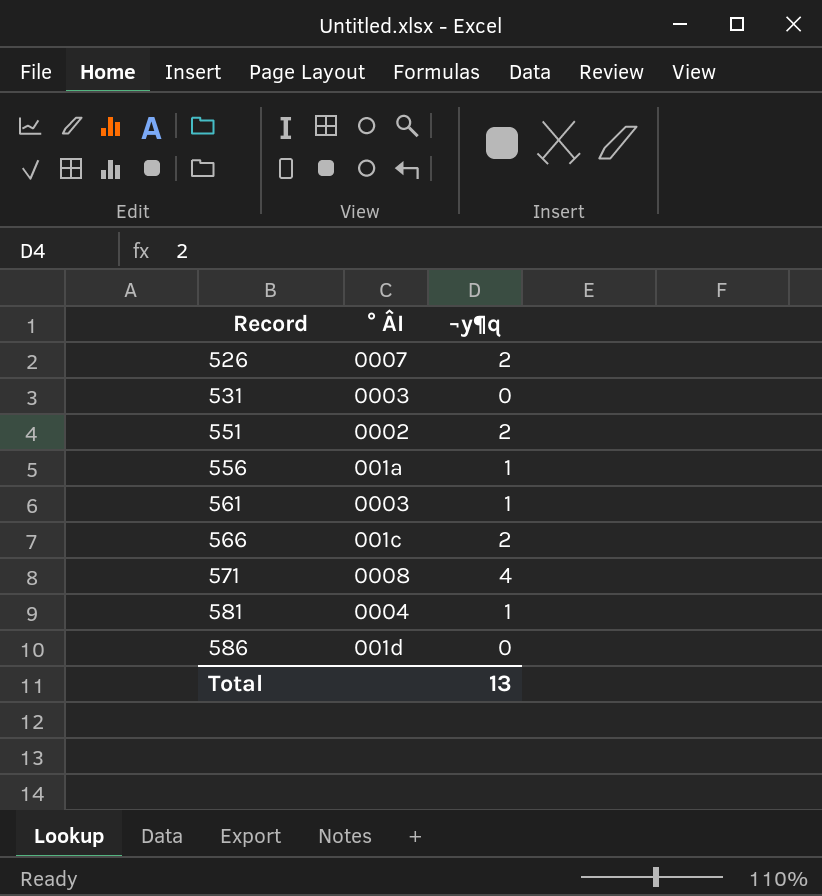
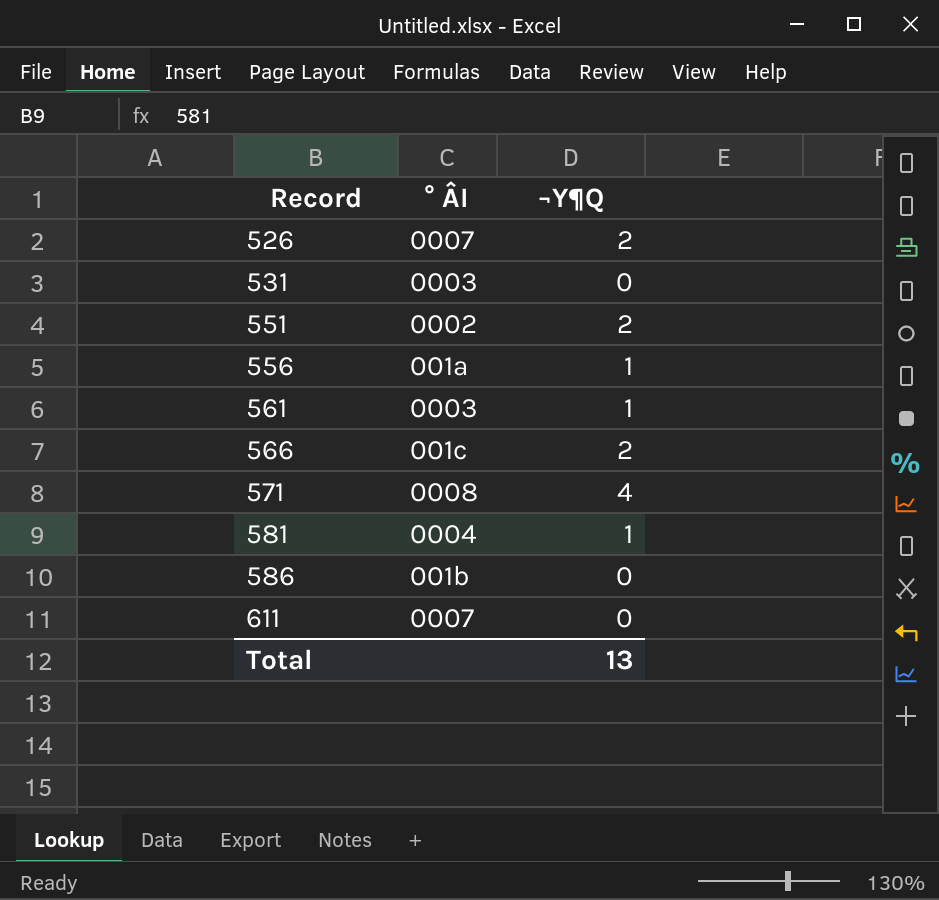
column name: ¬y¶q -> ¬Y¶Q
586 | ° ÂI: 001d -> 001b
row 611: none -> 0007 | 0

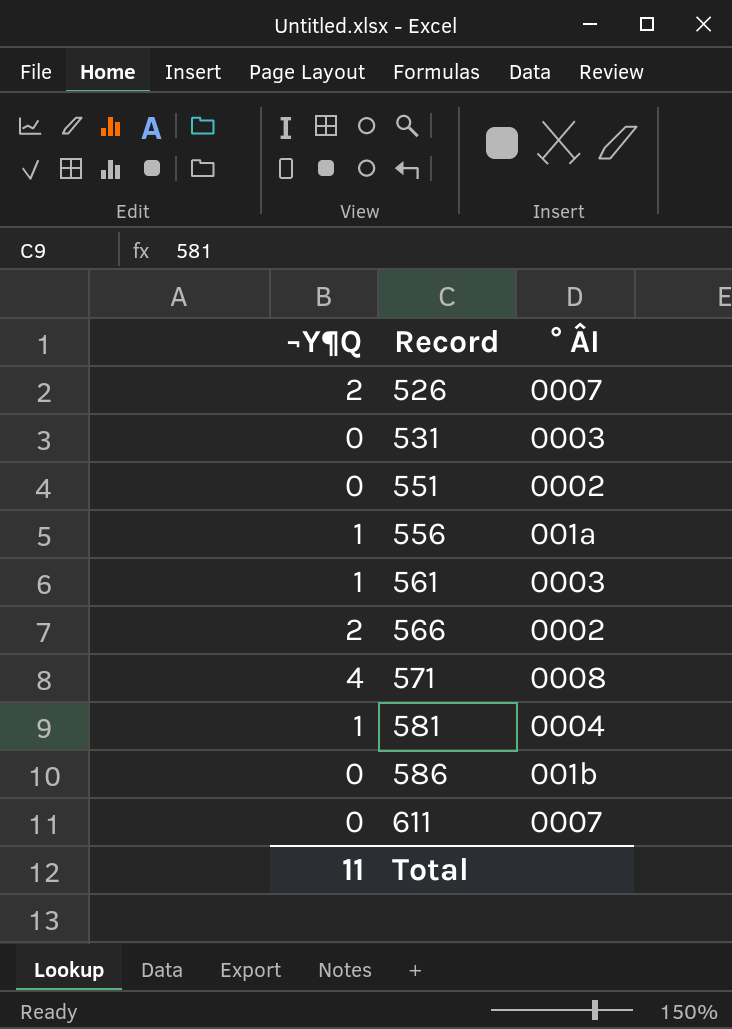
column ¬Y¶Q | position: 3 -> 1
551 | ¬Y¶Q: 2 -> 0
566 | ° ÂI: 001c -> 0002
Total | ¬Y¶Q: 13 -> 11

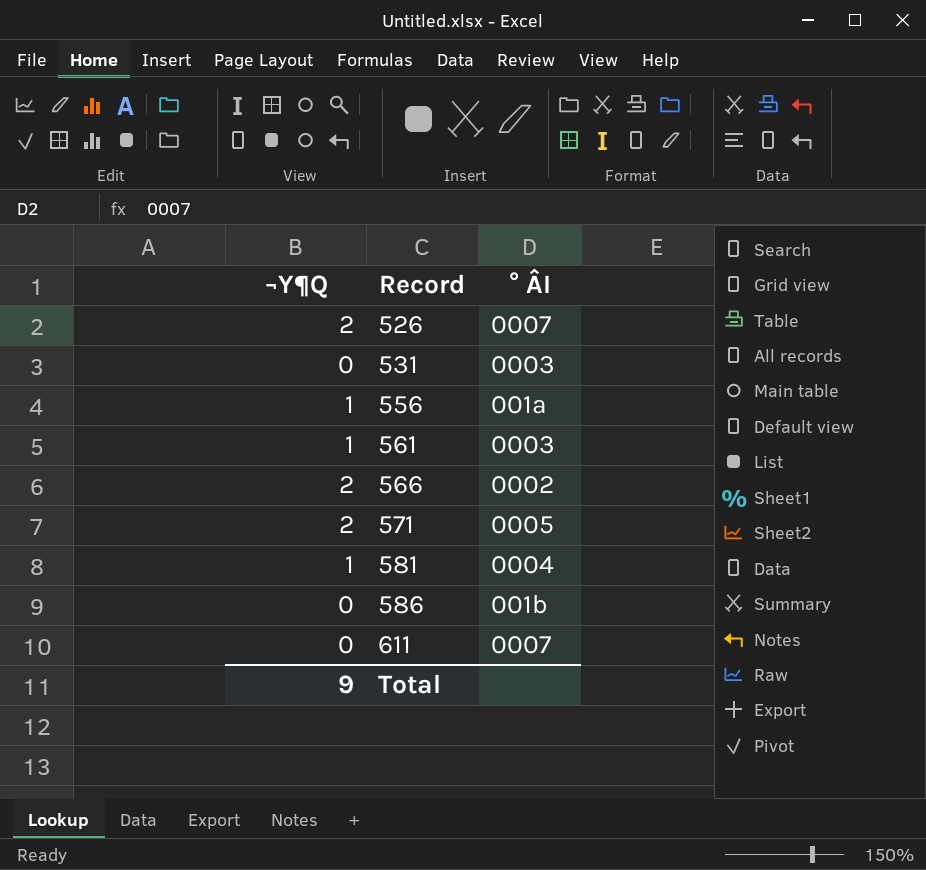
row 551: 0 | 0002 -> none
571 | ¬Y¶Q: 4 -> 2
571 | ° ÂI: 0008 -> 0005
Total | ¬Y¶Q: 11 -> 9

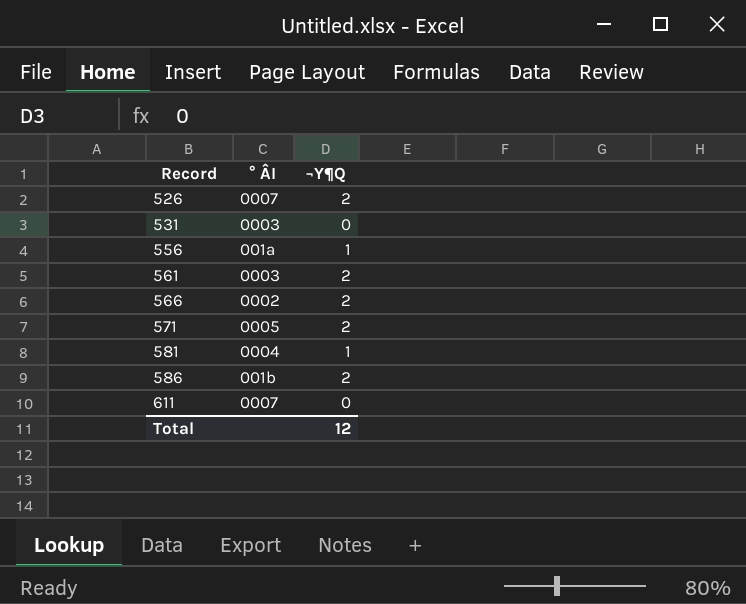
column ¬Y¶Q | position: 1 -> 3
561 | ¬Y¶Q: 1 -> 2
586 | ¬Y¶Q: 0 -> 2
Total | ¬Y¶Q: 9 -> 12

